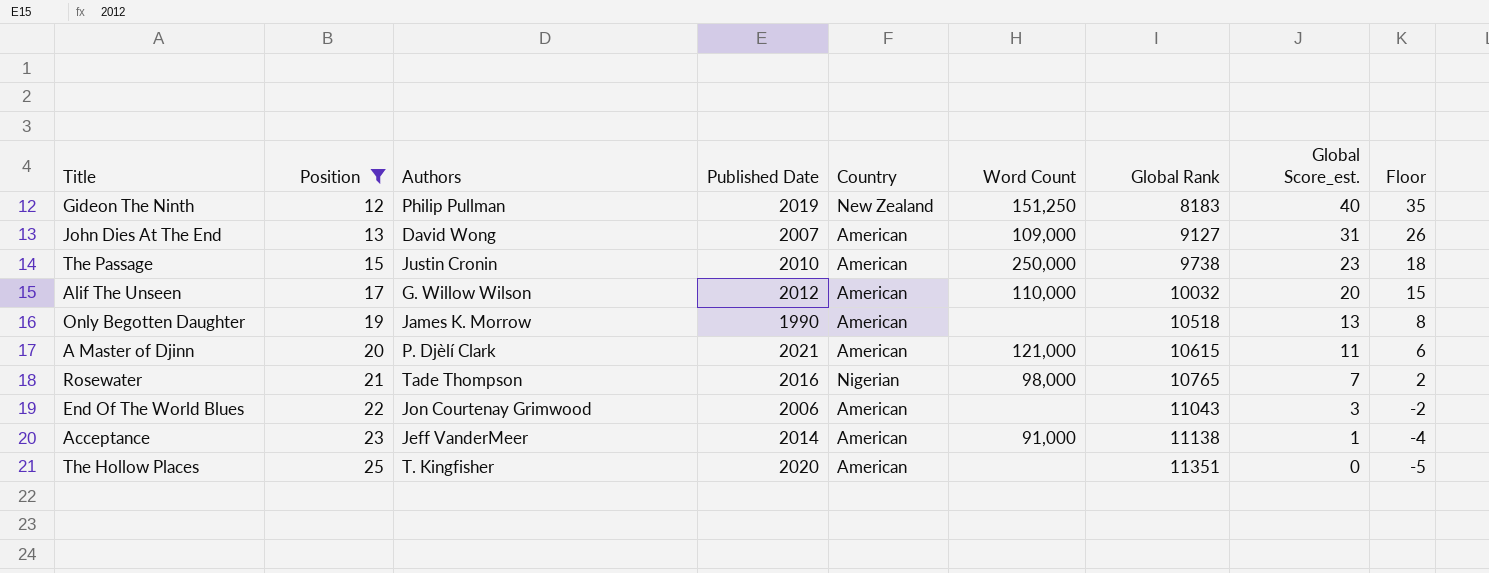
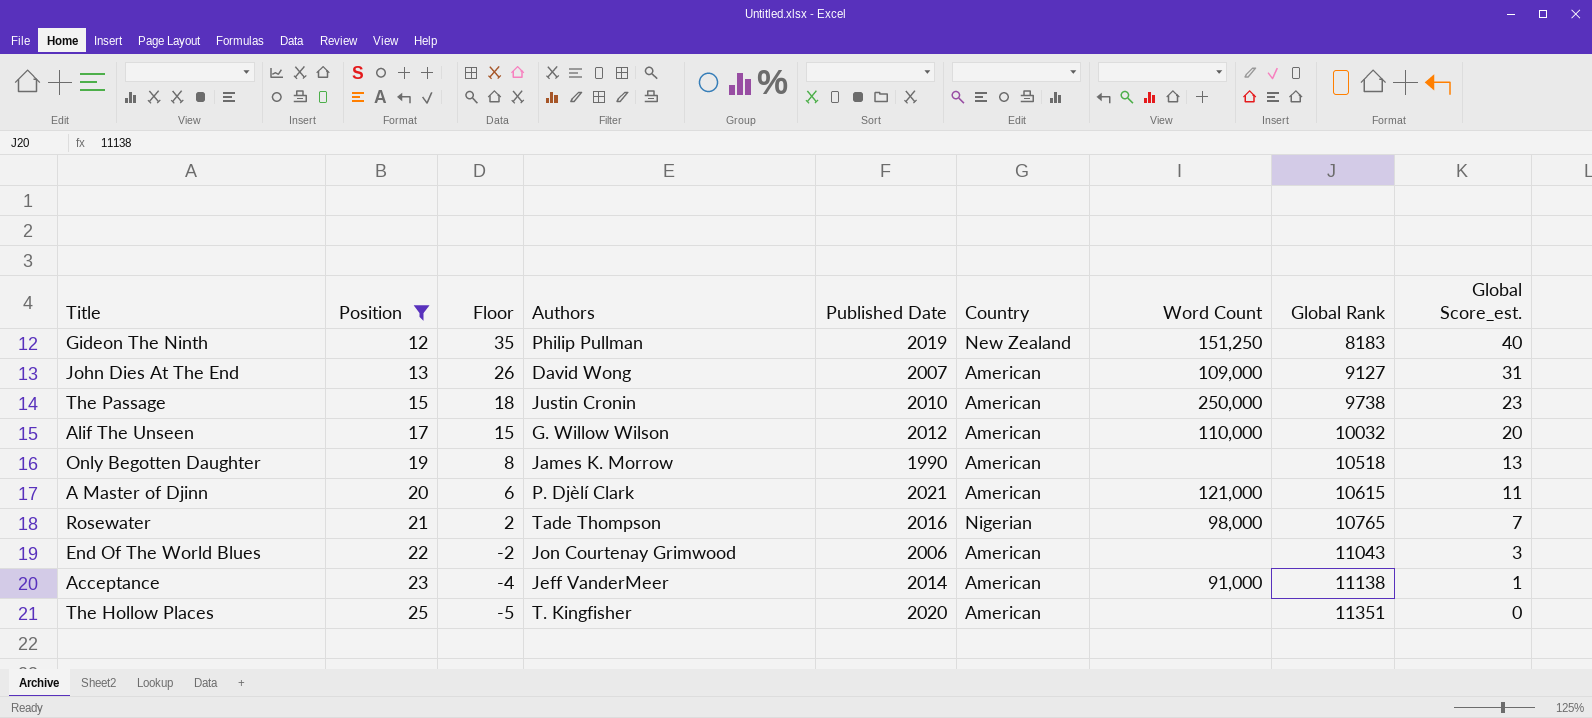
column Floor | position: 9 -> 3

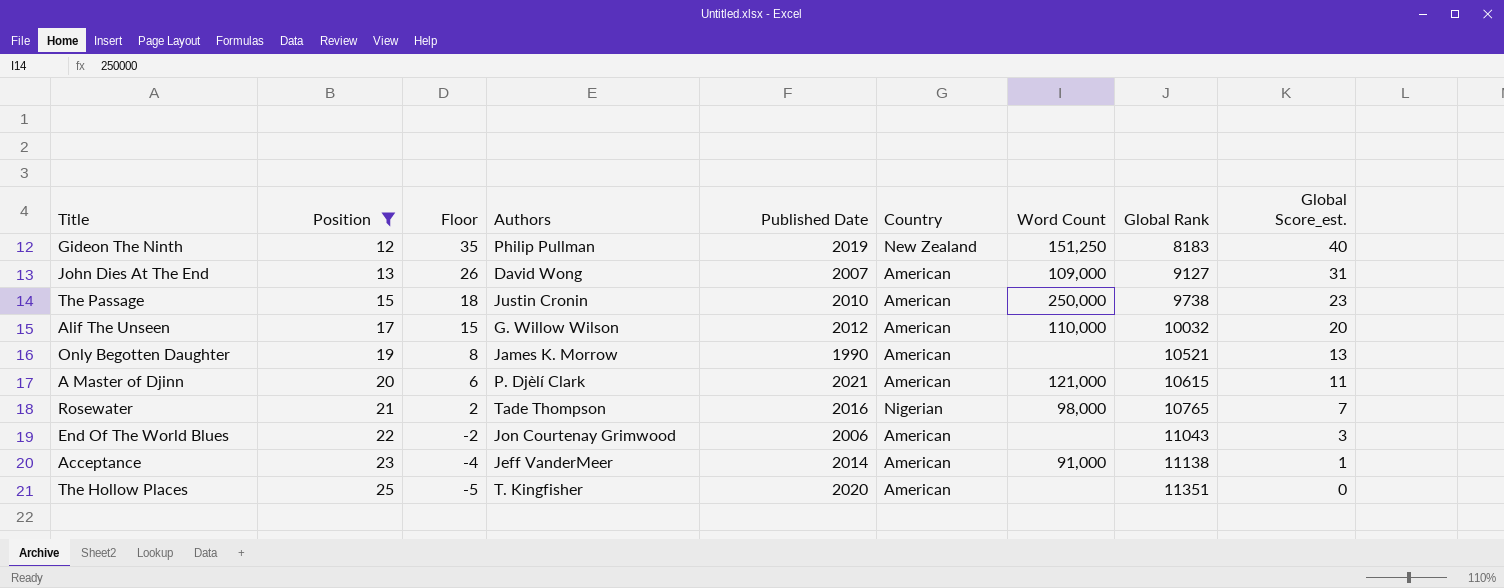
Only Begotten Daughter | Global Rank: 10518 -> 10521

